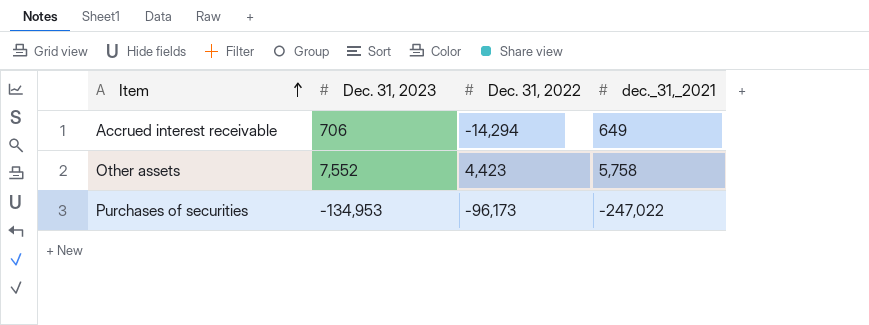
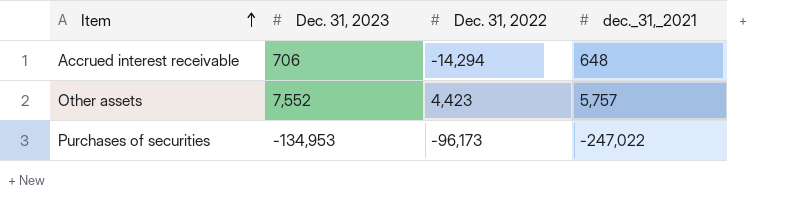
Accrued interest receivable | dec._31,_2021: 649 -> 648
Other assets | dec._31,_2021: 5,758 -> 5,757

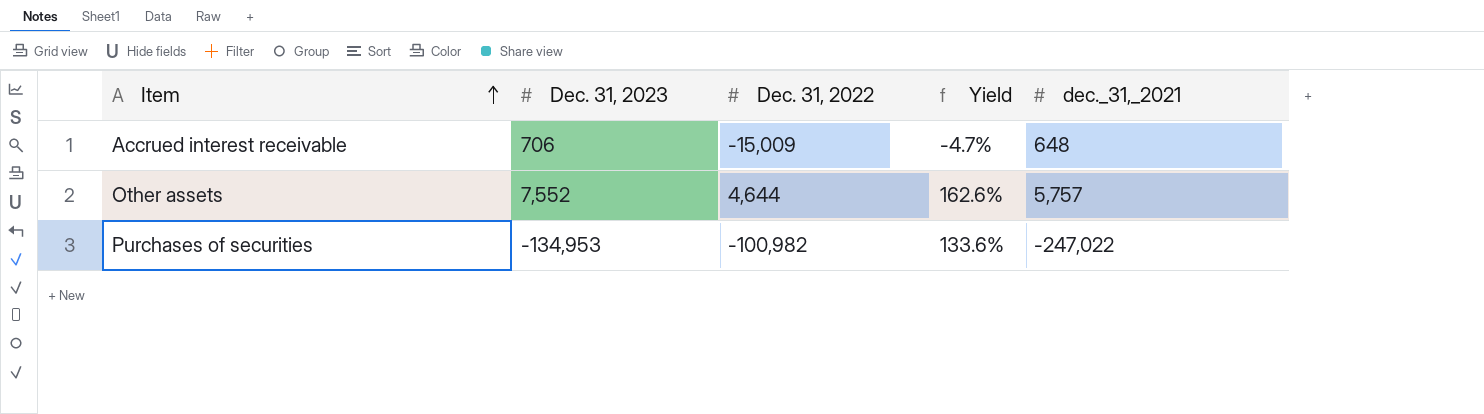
column Yield | formula: none -> [Dec. 31, 2023] / [Dec. 31, 2022]
Accrued interest receivable | Dec. 31, 2022: -14,294 -> -15,009
Other assets | Dec. 31, 2022: 4,423 -> 4,644
Purchases of securities | Dec. 31, 2022: -96,173 -> -100,982

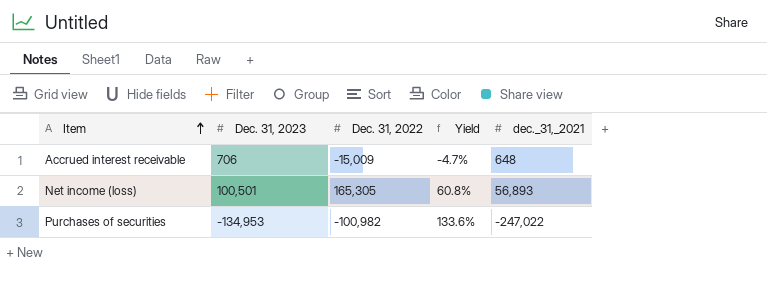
row Other assets: 7,552 | 4,644 | 162.6% | 5,757 -> none
row Net income (loss): none -> 100,501 | 165,305 | 60.8% | 56,893

